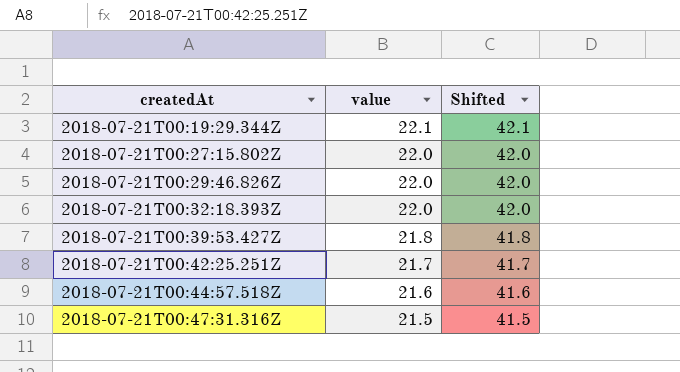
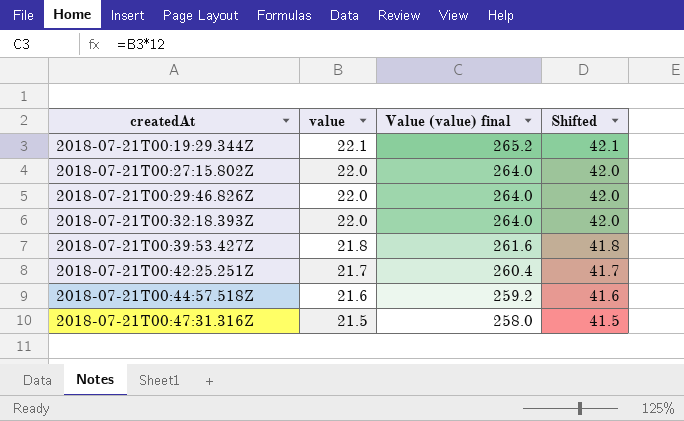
column Value (value) final | formula: none -> [value] * 12

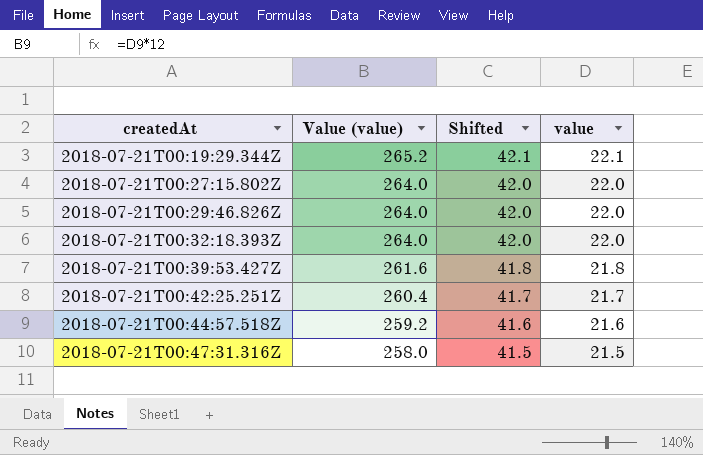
column name: Value (value) final -> Value (value)
column value | position: 2 -> 4

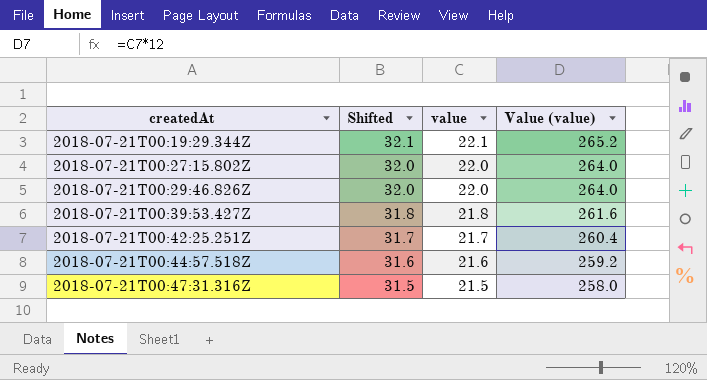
column Shifted | formula: [value] + 20 -> [value] + 10
column Value (value) | position: 2 -> 4
row 2018-07-21T00:32:18.393Z: 264.0 | 42.0 | 22.0 -> none

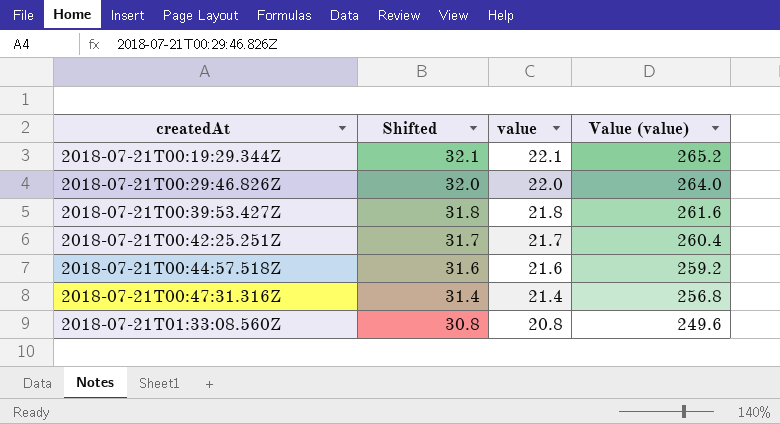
row 2018-07-21T00:27:15.802Z: 32.0 | 22.0 | 264.0 -> none
2018-07-21T00:47:31.316Z | Shifted: 31.5 -> 31.4
2018-07-21T00:47:31.316Z | value: 21.5 -> 21.4
2018-07-21T00:47:31.316Z | Value (value): 258.0 -> 256.8
row 2018-07-21T01:33:08.560Z: none -> 30.8 | 20.8 | 249.6

